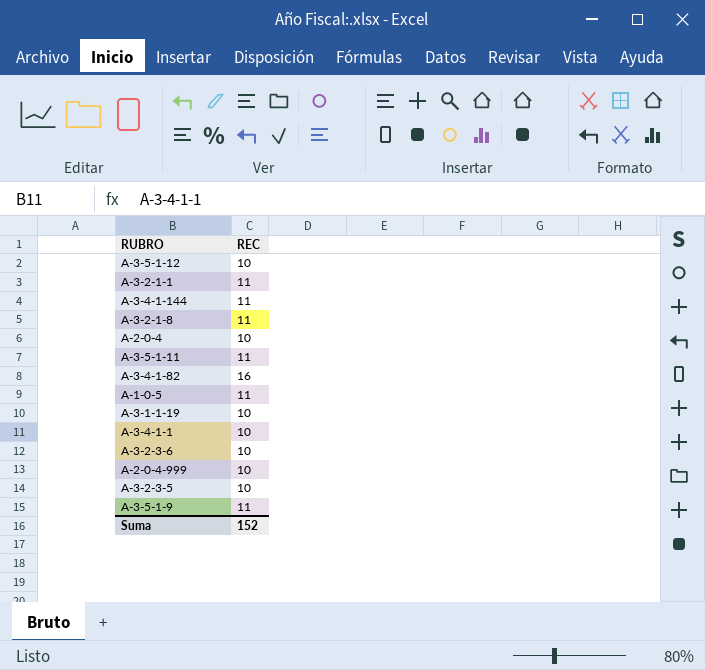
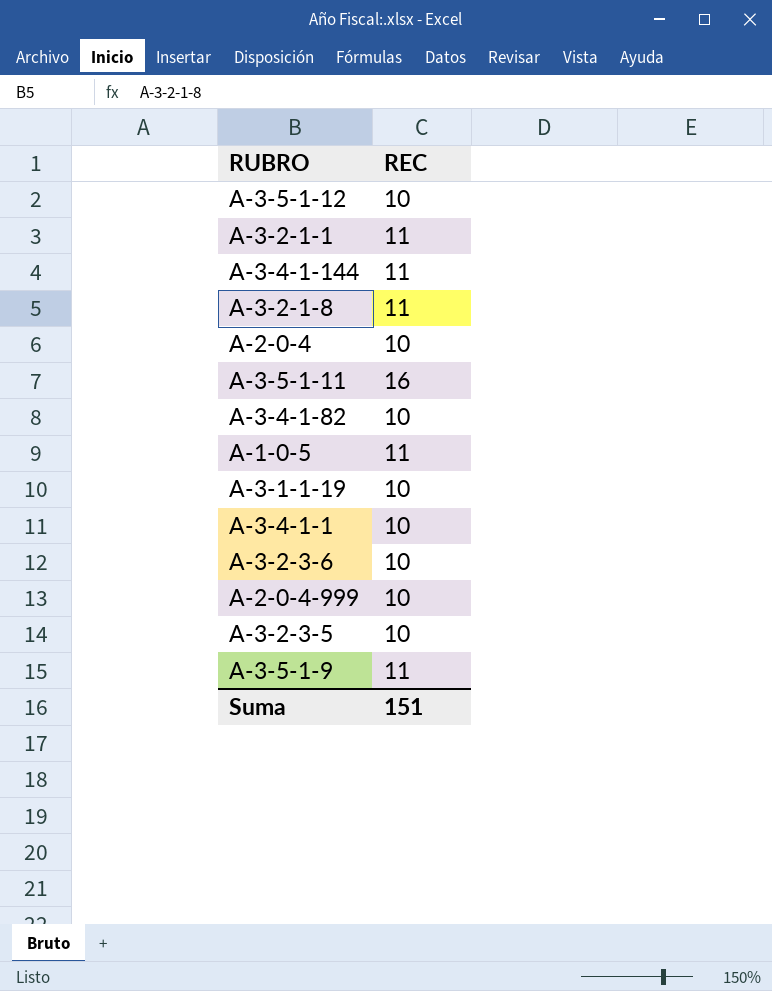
A-3-5-1-11 | REC: 11 -> 16
A-3-4-1-82 | REC: 16 -> 10
Suma | REC: 152 -> 151

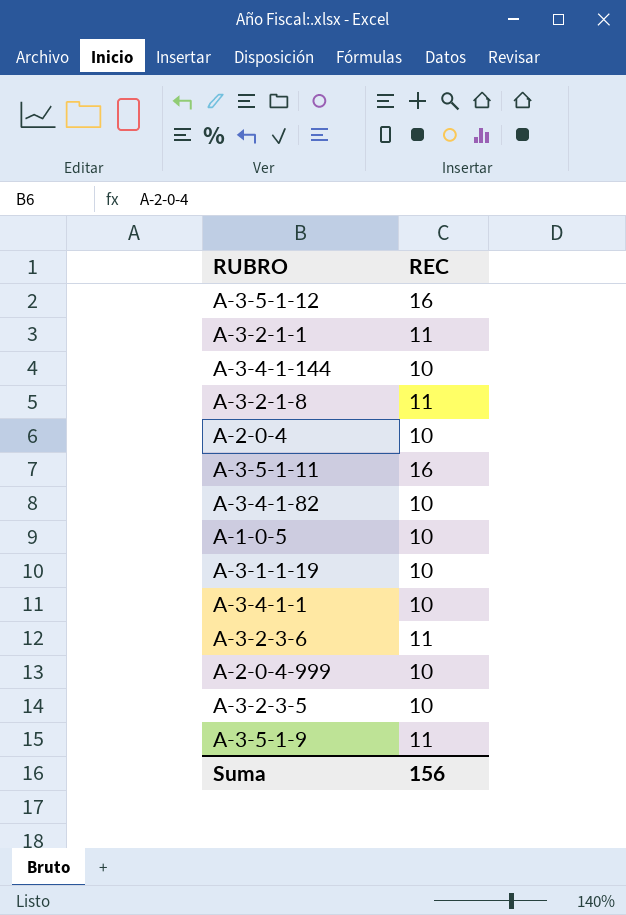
A-3-5-1-12 | REC: 10 -> 16
A-3-4-1-144 | REC: 11 -> 10
A-1-0-5 | REC: 11 -> 10
A-3-2-3-6 | REC: 10 -> 11
Suma | REC: 151 -> 156

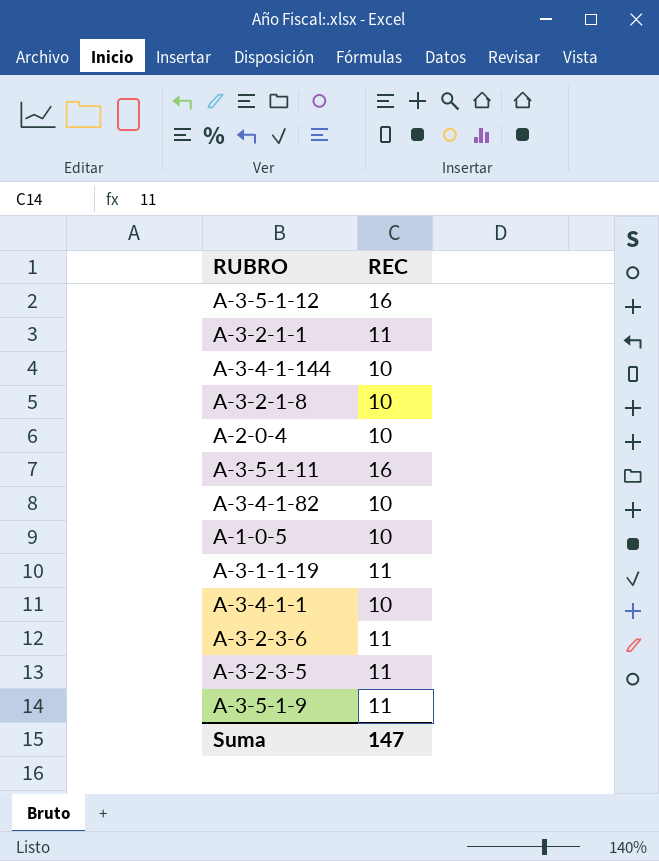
row A-2-0-4-999: 10 -> none
A-3-2-1-8 | REC: 11 -> 10
A-3-1-1-19 | REC: 10 -> 11
A-3-2-3-5 | REC: 10 -> 11
Suma | REC: 156 -> 147

